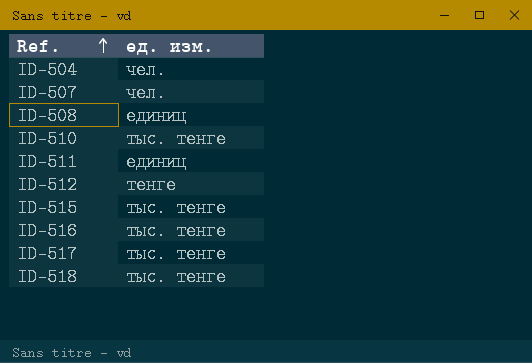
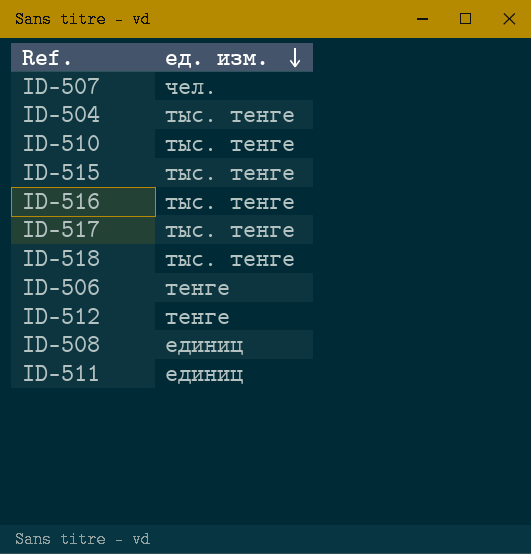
row order: Ref. ascending -> ед. изм. descending
ID-504 | ед. изм.: чел. -> тыс. тенге
row ID-506: none -> тенге

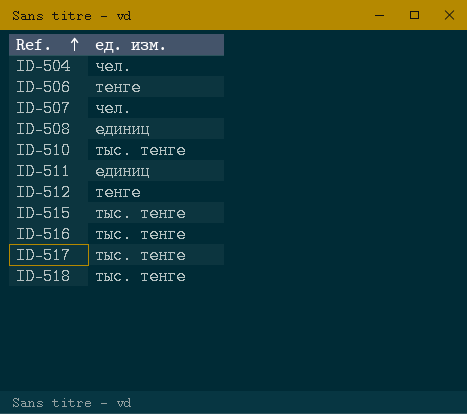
row order: ед. изм. descending -> Ref. ascending
ID-504 | ед. изм.: тыс. тенге -> чел.

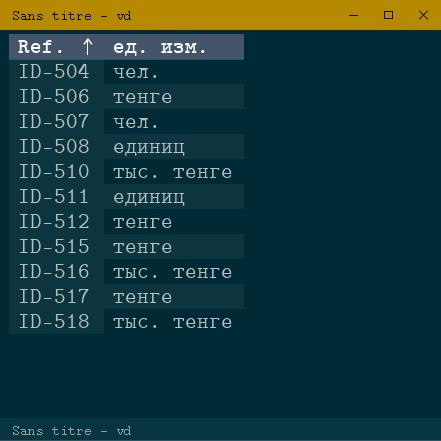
ID-515 | ед. изм.: тыс. тенге -> тенге
ID-517 | ед. изм.: тыс. тенге -> тенге

